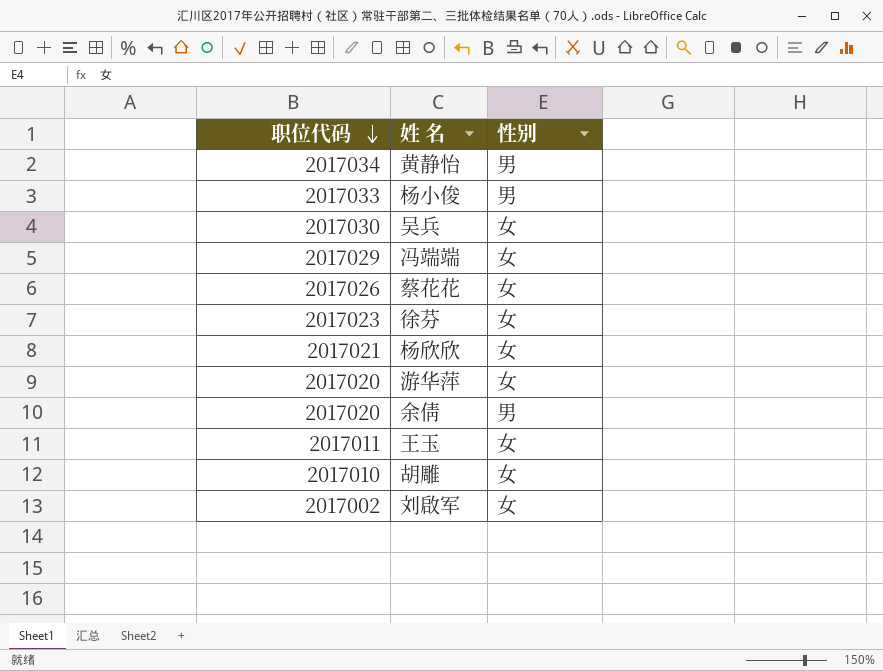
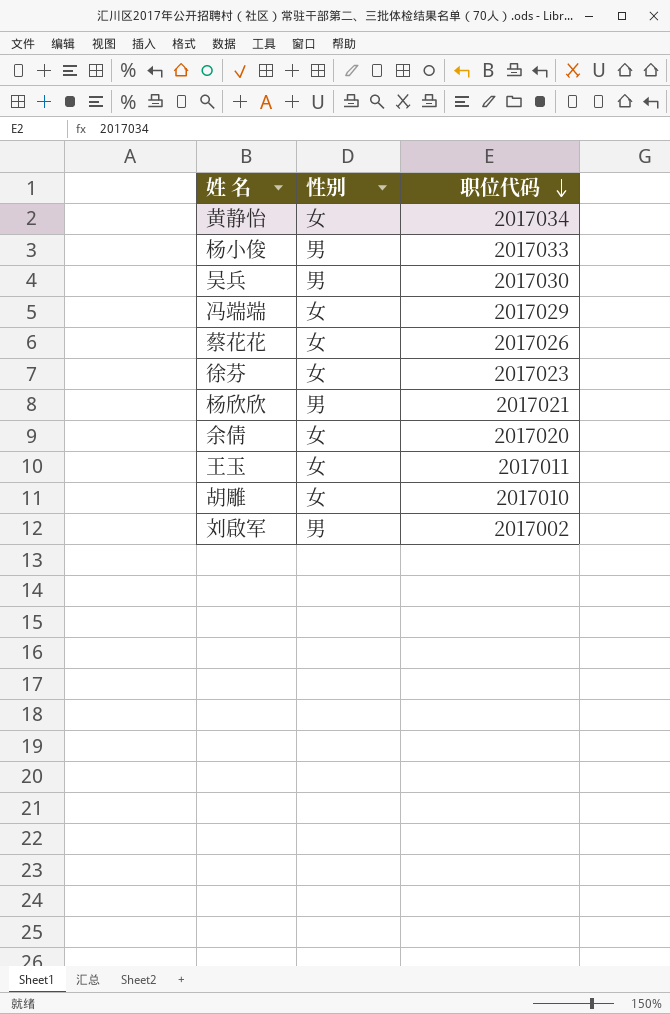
column 职位代码 | position: 1 -> 3
row 游华萍: 2017020 | 女 -> none
黄静怡 | 性别: 男 -> 女
吴兵 | 性别: 女 -> 男
杨欣欣 | 性别: 女 -> 男
余倩 | 性别: 男 -> 女
刘啟军 | 性别: 女 -> 男

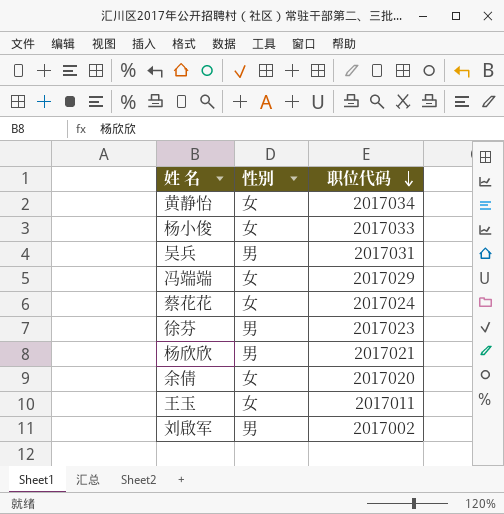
row 胡雕: 女 | 2017010 -> none
杨小俊 | 性别: 男 -> 女
吴兵 | 职位代码: 2017030 -> 2017031
蔡花花 | 职位代码: 2017026 -> 2017024
徐芬 | 性别: 女 -> 男

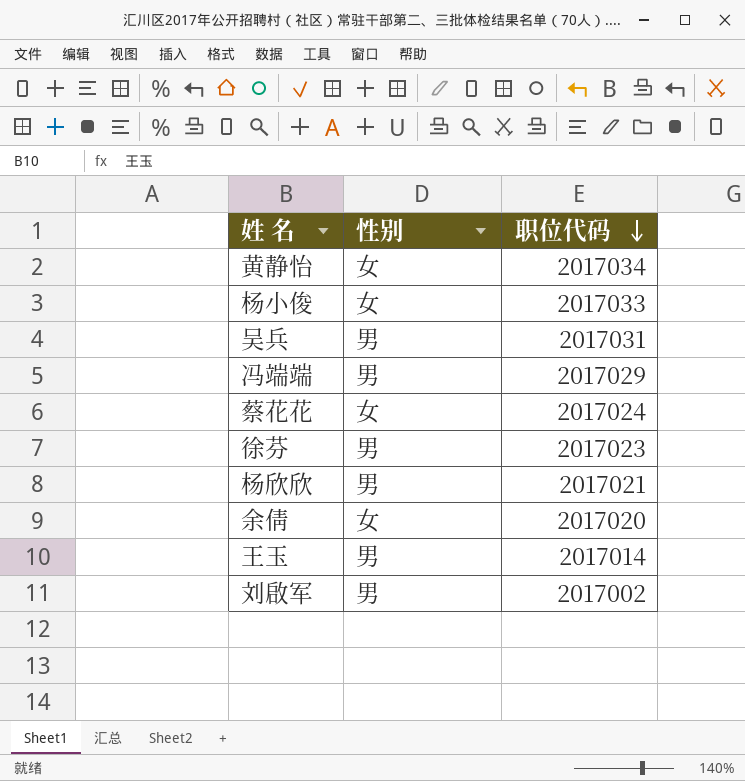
冯端端 | 性别: 女 -> 男
王玉 | 性别: 女 -> 男
王玉 | 职位代码: 2017011 -> 2017014

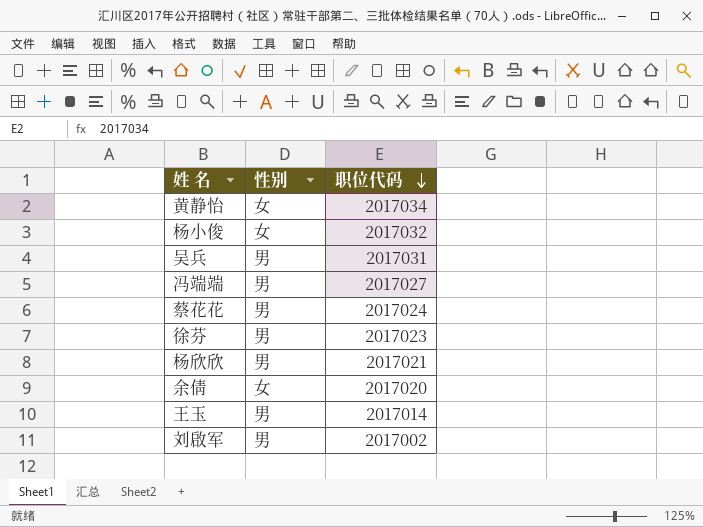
杨小俊 | 职位代码: 2017033 -> 2017032
冯端端 | 职位代码: 2017029 -> 2017027
蔡花花 | 性别: 女 -> 男

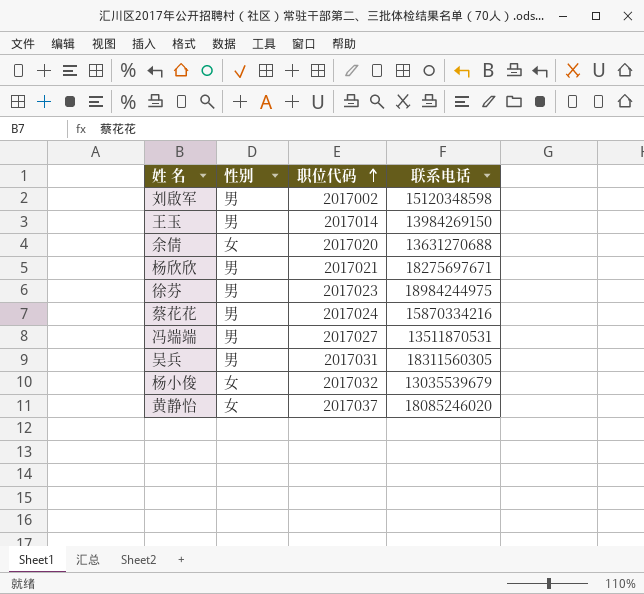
row order: 职位代码 descending -> 职位代码 ascending
column 联系电话 | position: none -> 4
黄静怡 | 职位代码: 2017034 -> 2017037

